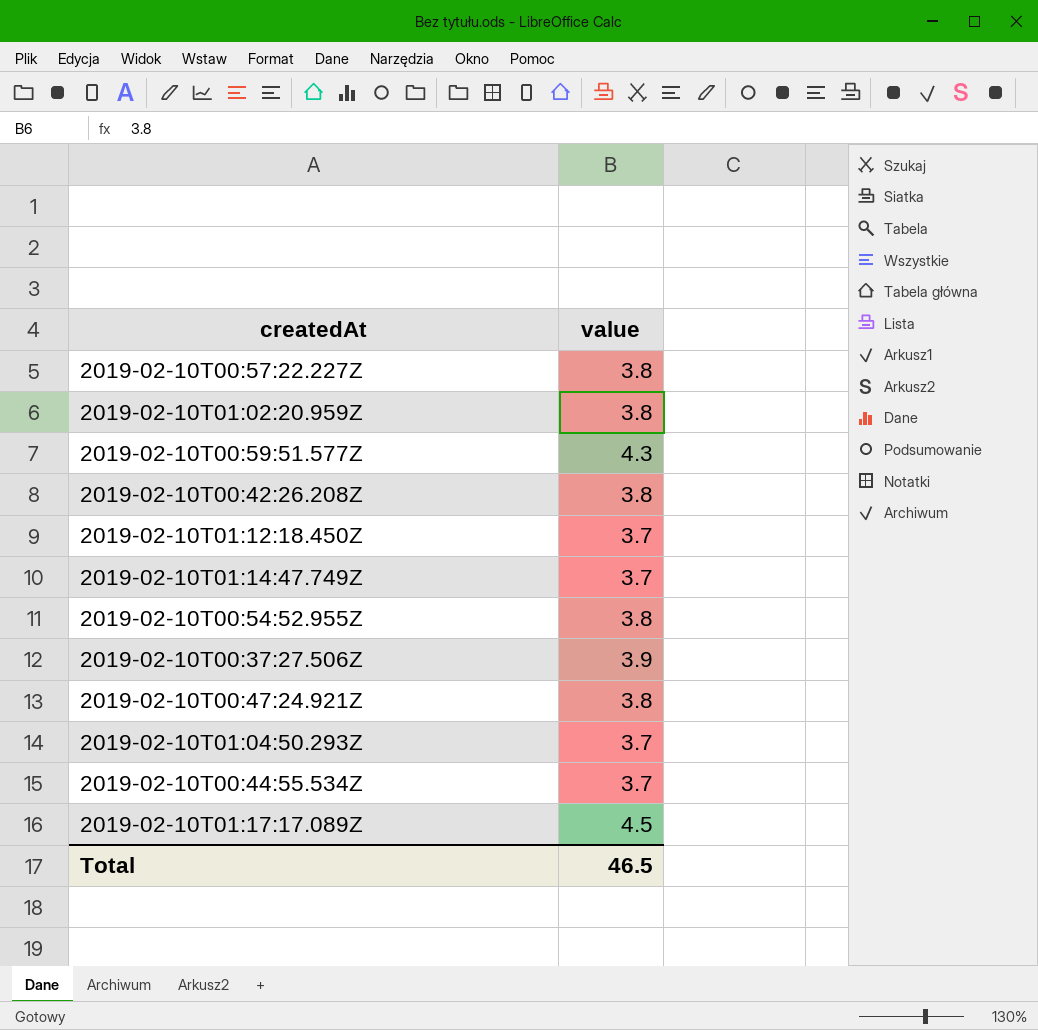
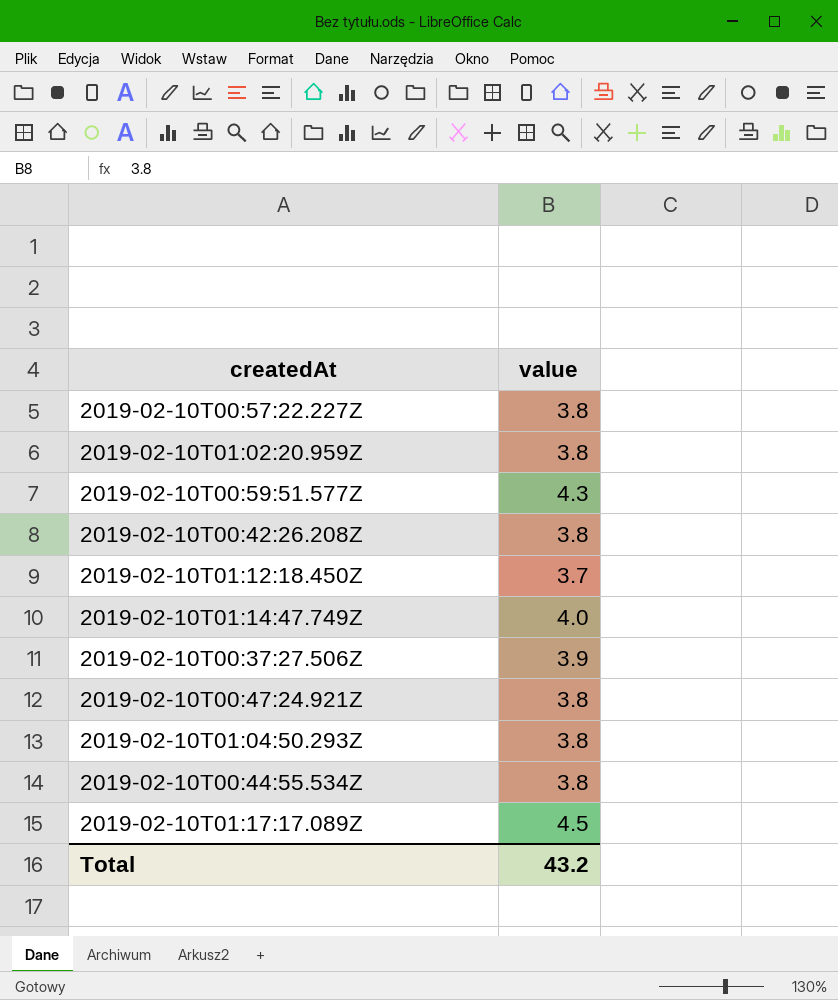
row 2019-02-10T00:54:52.955Z: 3.8 -> none
2019-02-10T01:14:47.749Z | value: 3.7 -> 4.0
2019-02-10T01:04:50.293Z | value: 3.7 -> 3.8
2019-02-10T00:44:55.534Z | value: 3.7 -> 3.8
Total | value: 46.5 -> 43.2

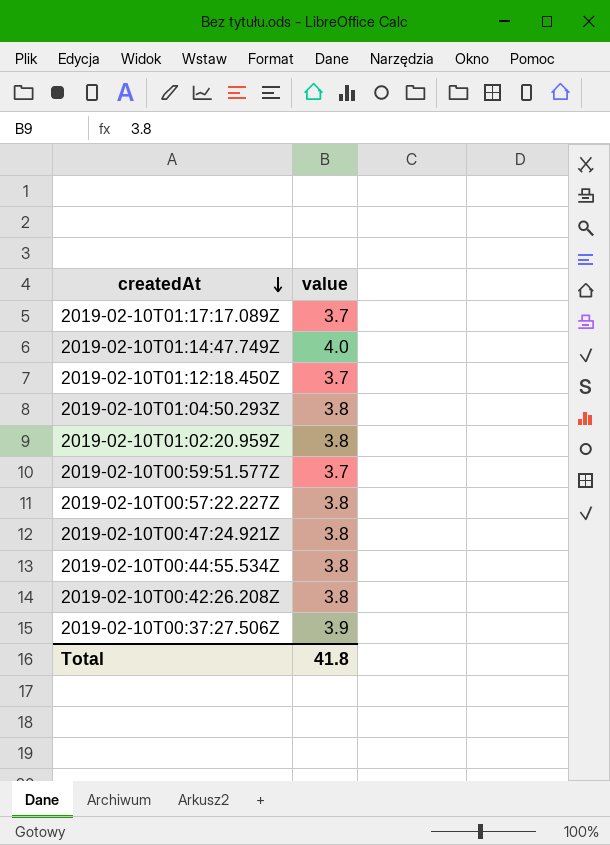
row order: none -> createdAt descending
2019-02-10T01:17:17.089Z | value: 4.5 -> 3.7
2019-02-10T00:59:51.577Z | value: 4.3 -> 3.7
Total | value: 43.2 -> 41.8

